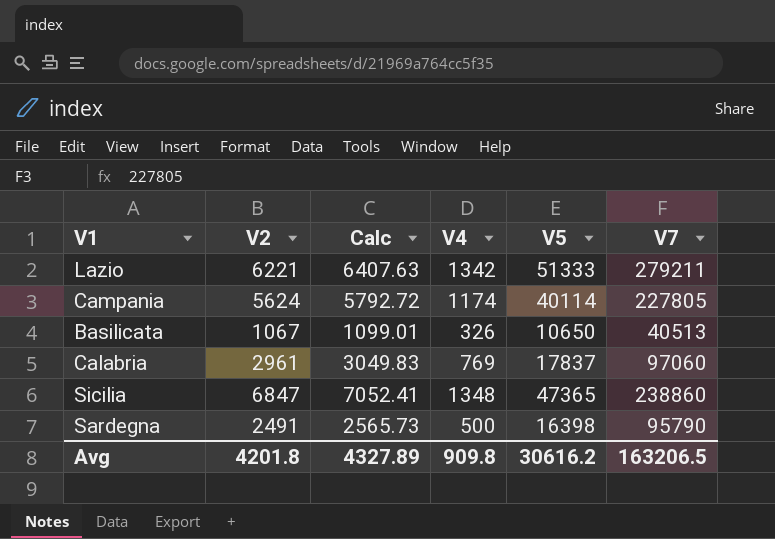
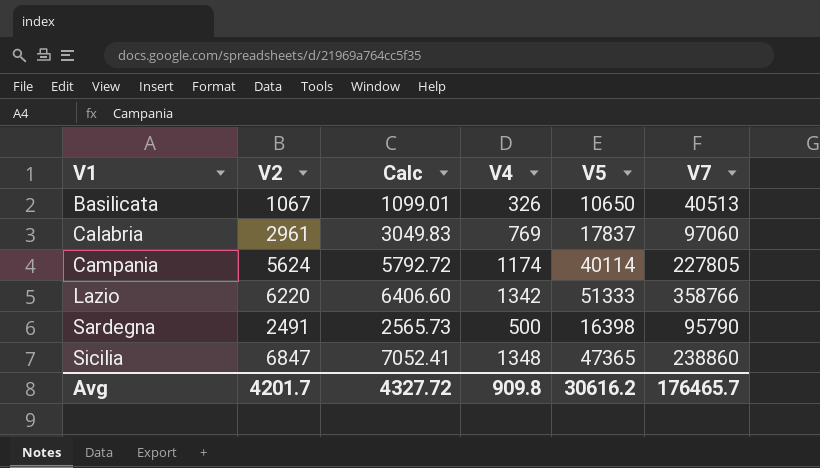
row order: none -> V1 ascending
Lazio | V2: 6221 -> 6220
Lazio | Calc: 6407.63 -> 6406.60
Lazio | V7: 279211 -> 358766
Avg | V2: 4201.8 -> 4201.7
Avg | Calc: 4327.89 -> 4327.72
Avg | V7: 163206.5 -> 176465.7

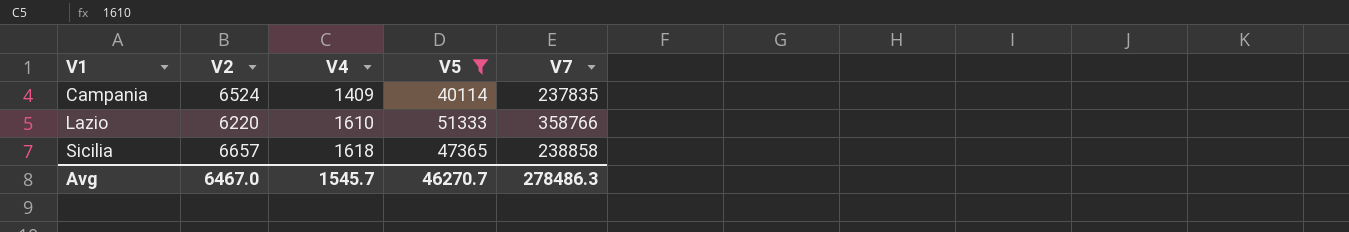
filter: none -> V5 >= 40114
column Calc | formula: [V2] * 1.03 -> none
Campania | V2: 5624 -> 6524
Campania | V4: 1174 -> 1409
Campania | V7: 227805 -> 237835
Lazio | V4: 1342 -> 1610
Sicilia | V2: 6847 -> 6657
Sicilia | V4: 1348 -> 1618
Sicilia | V7: 238860 -> 238858
Avg | V2: 4201.7 -> 6467.0
Avg | V4: 909.8 -> 1545.7
Avg | V5: 30616.2 -> 46270.7
Avg | V7: 176465.7 -> 278486.3

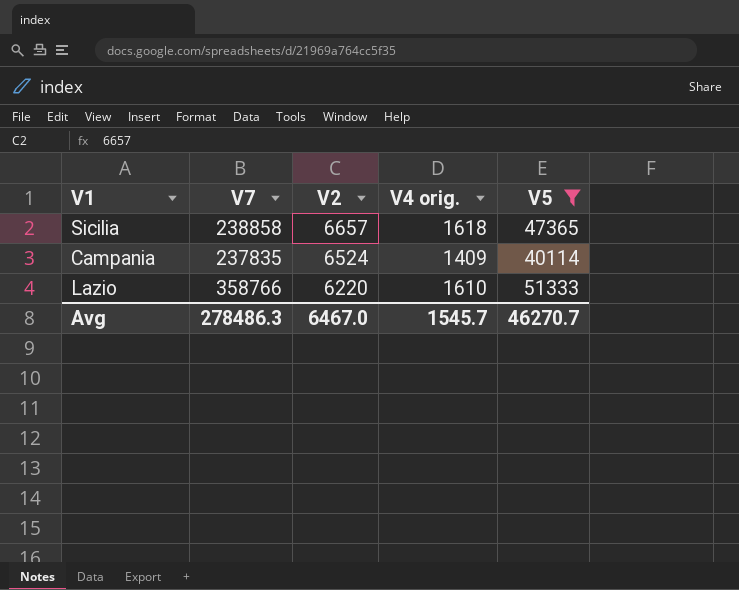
row order: V1 ascending -> V2 descending
column V7 | position: 5 -> 2
column name: V4 -> V4 orig.

